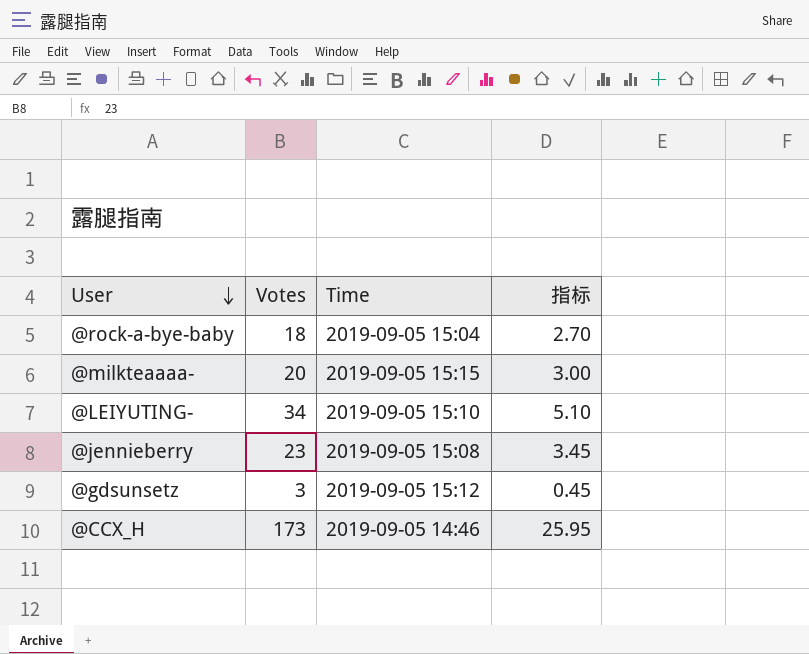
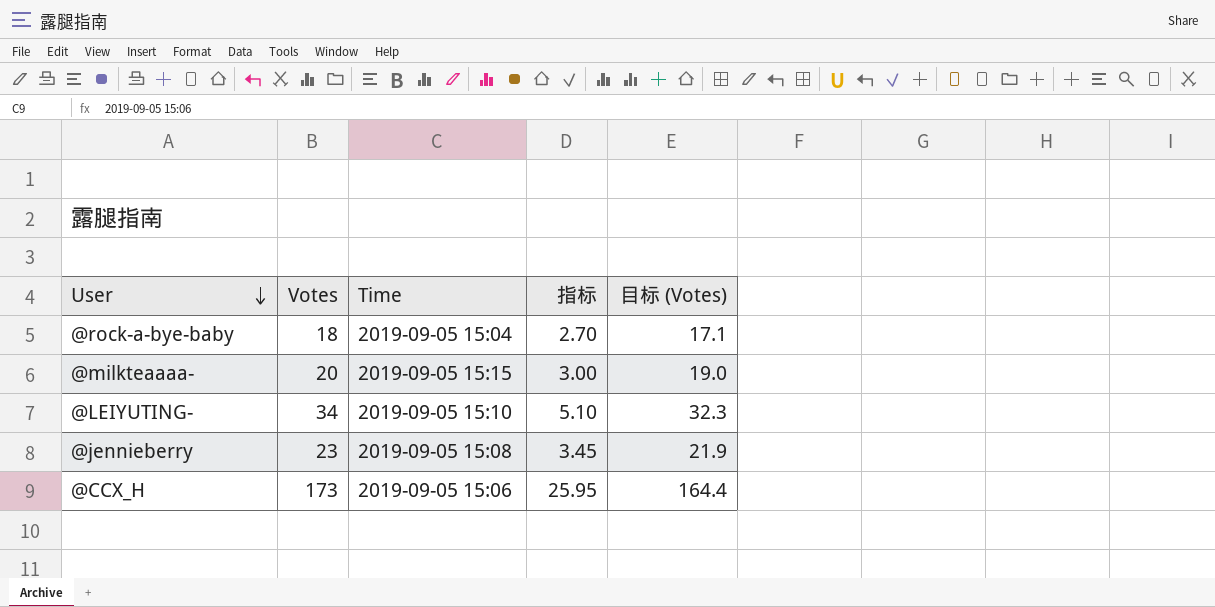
column 目标 (Votes) | formula: none -> [Votes] * 0.95
row @gdsunsetz: 3 | 2019-09-05 15:12 | 0.45 -> none
@CCX_H | Time: 2019-09-05 14:46 -> 2019-09-05 15:06

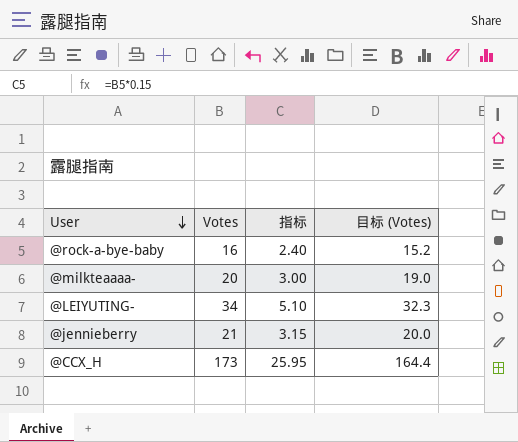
column Time | position: 3 -> none
@rock-a-bye-baby | Votes: 18 -> 16
@rock-a-bye-baby | 指标: 2.70 -> 2.40
@rock-a-bye-baby | 目标 (Votes): 17.1 -> 15.2
@jennieberry | Votes: 23 -> 21
@jennieberry | 指标: 3.45 -> 3.15
@jennieberry | 目标 (Votes): 21.9 -> 20.0

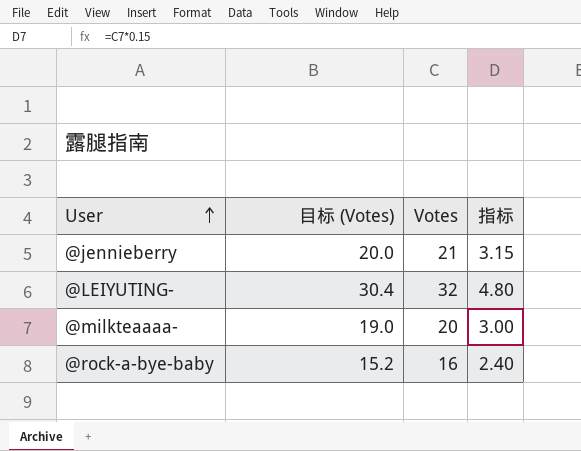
row order: User descending -> User ascending
column 目标 (Votes) | position: 4 -> 2
row @CCX_H: 173 | 25.95 | 164.4 -> none
@LEIYUTING- | 目标 (Votes): 32.3 -> 30.4
@LEIYUTING- | Votes: 34 -> 32
@LEIYUTING- | 指标: 5.10 -> 4.80

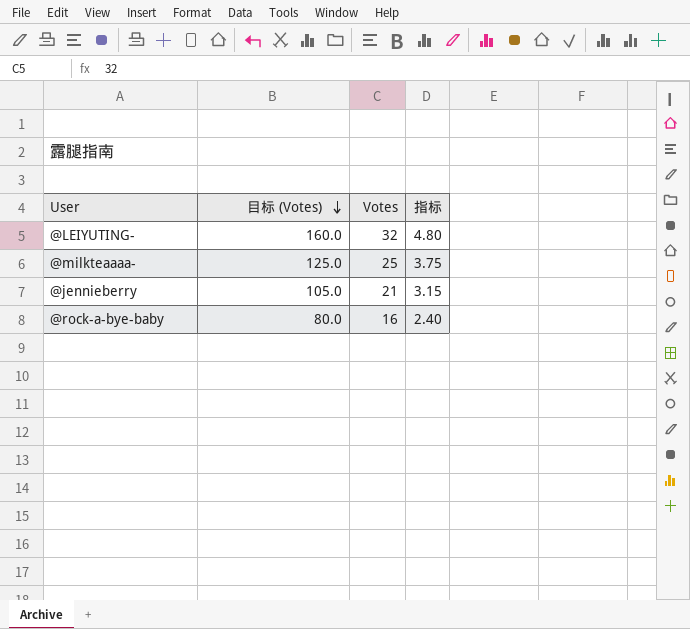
row order: User ascending -> 目标 (Votes) descending
column 目标 (Votes) | formula: [Votes] * 0.95 -> [Votes] * 5
@milkteaaaa- | Votes: 20 -> 25
@milkteaaaa- | 指标: 3.00 -> 3.75

